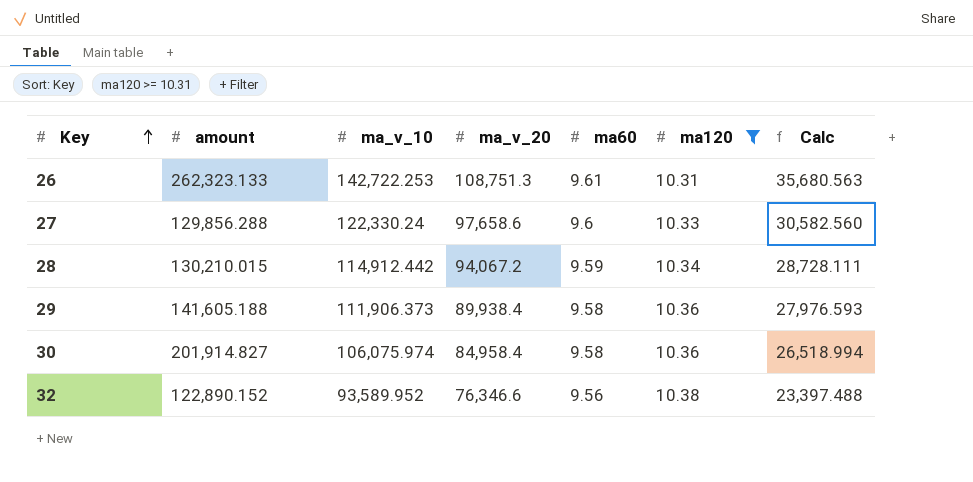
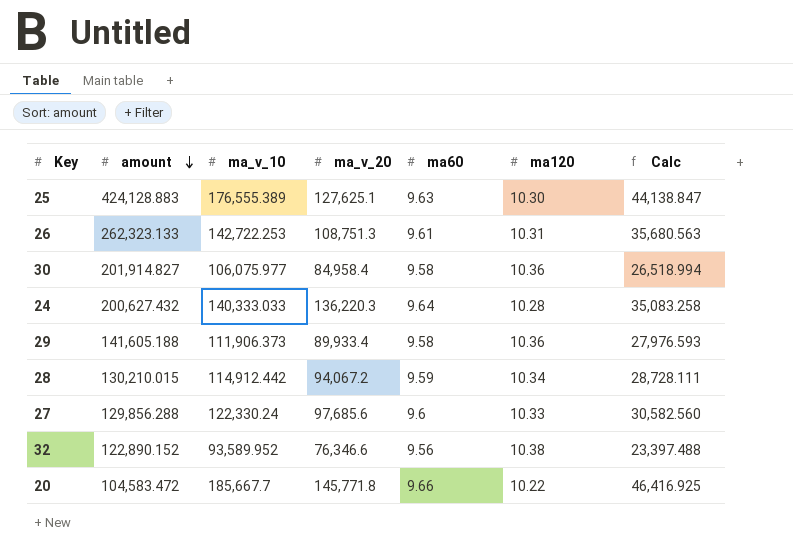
filter: ma120 >= 10.31 -> none
row order: Key ascending -> amount descending
30 | ma_v_10: 106,075.974 -> 106,075.977
29 | ma_v_20: 89,938.4 -> 89,933.4
27 | ma_v_20: 97,658.6 -> 97,685.6

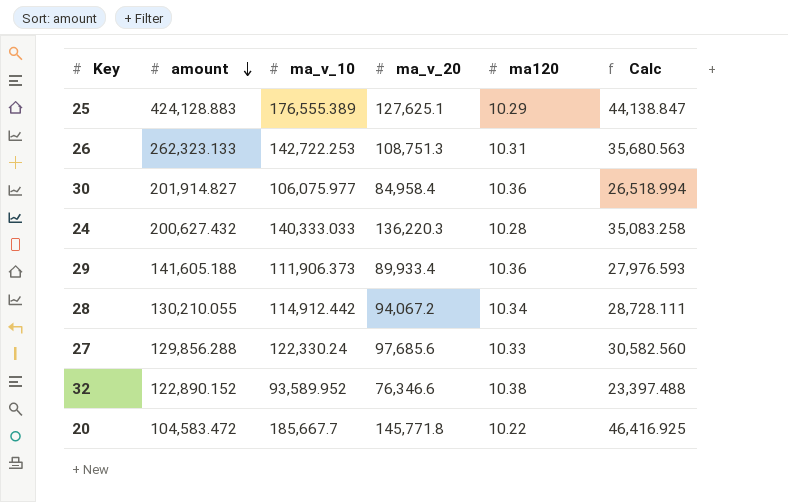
column ma60 | position: 5 -> none
25 | ma120: 10.30 -> 10.29
28 | amount: 130,210.015 -> 130,210.055

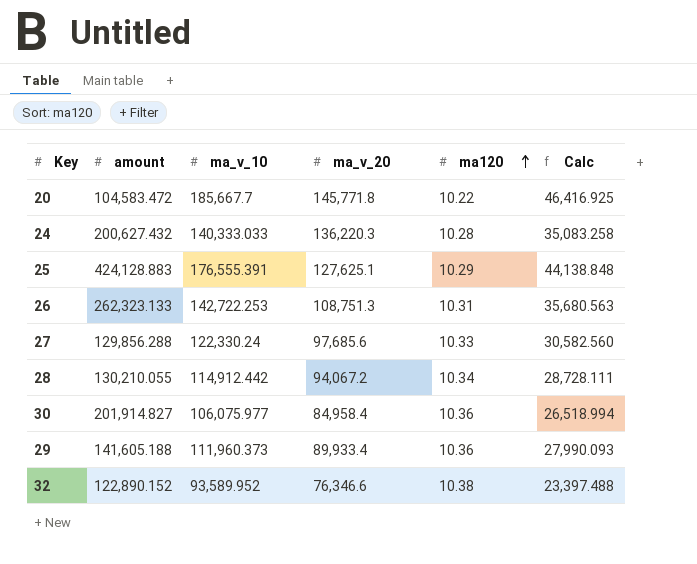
row order: amount descending -> ma120 ascending
25 | ma_v_10: 176,555.389 -> 176,555.391
25 | Calc: 44,138.847 -> 44,138.848
29 | ma_v_10: 111,906.373 -> 111,960.373
29 | Calc: 27,976.593 -> 27,990.093

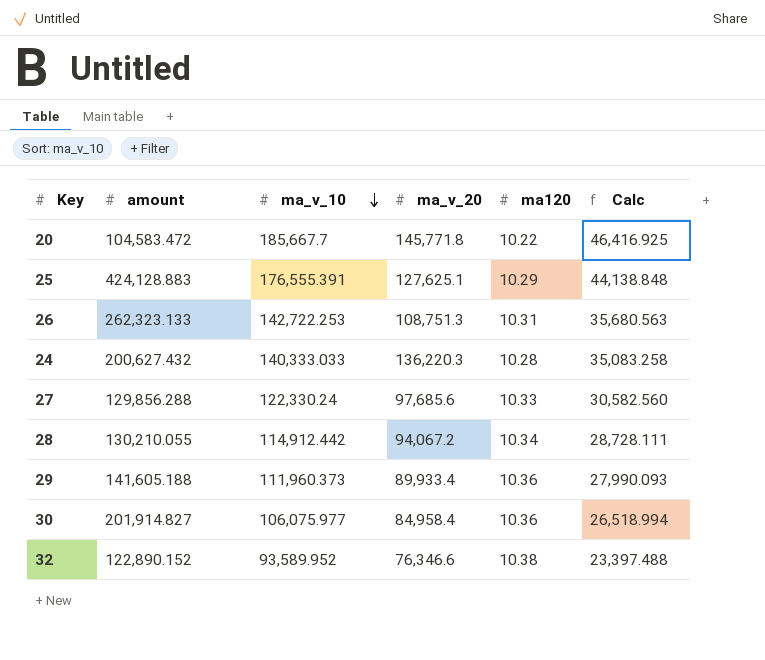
row order: ma120 ascending -> ma_v_10 descending

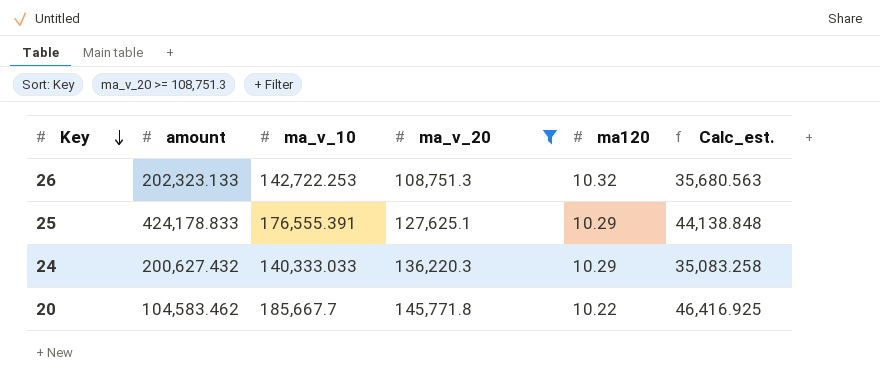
filter: none -> ma_v_20 >= 108,751.3
row order: ma_v_10 descending -> Key descending
column name: Calc -> Calc_est.
26 | amount: 262,323.133 -> 202,323.133
26 | ma120: 10.31 -> 10.32
25 | amount: 424,128.883 -> 424,178.833
24 | ma120: 10.28 -> 10.29
20 | amount: 104,583.472 -> 104,583.462

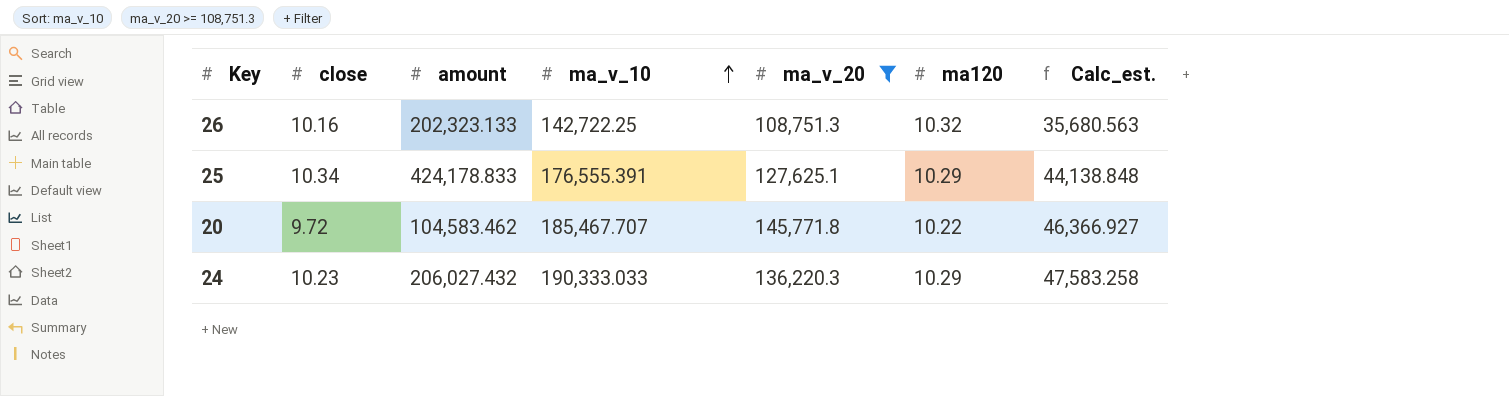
row order: Key descending -> ma_v_10 ascending
column close | position: none -> 2
26 | ma_v_10: 142,722.253 -> 142,722.25
20 | ma_v_10: 185,667.7 -> 185,467.707
20 | Calc_est.: 46,416.925 -> 46,366.927
24 | amount: 200,627.432 -> 206,027.432
24 | ma_v_10: 140,333.033 -> 190,333.033
24 | Calc_est.: 35,083.258 -> 47,583.258

